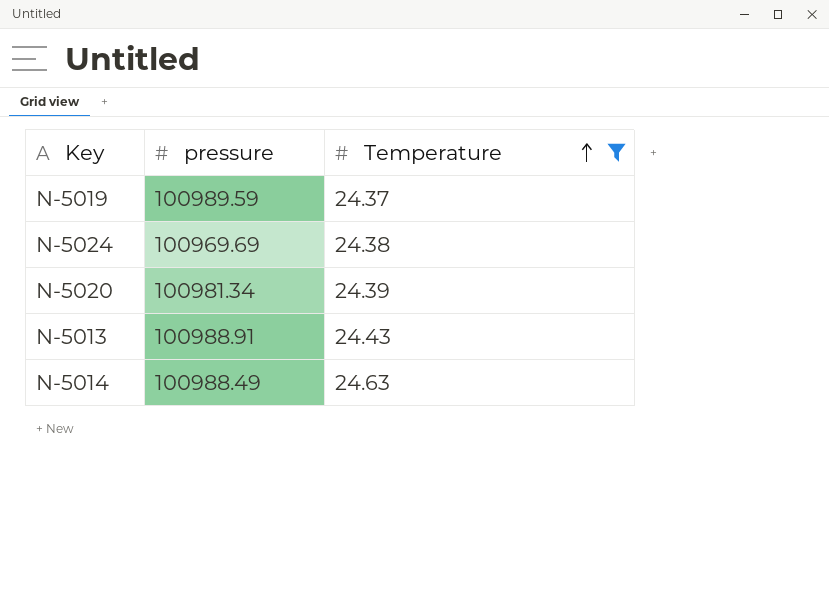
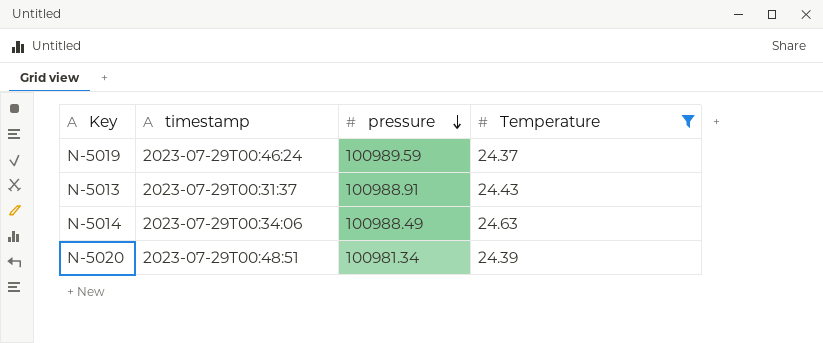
row order: Temperature ascending -> pressure descending
column timestamp | position: none -> 2
row N-5024: 100969.69 | 24.38 -> none

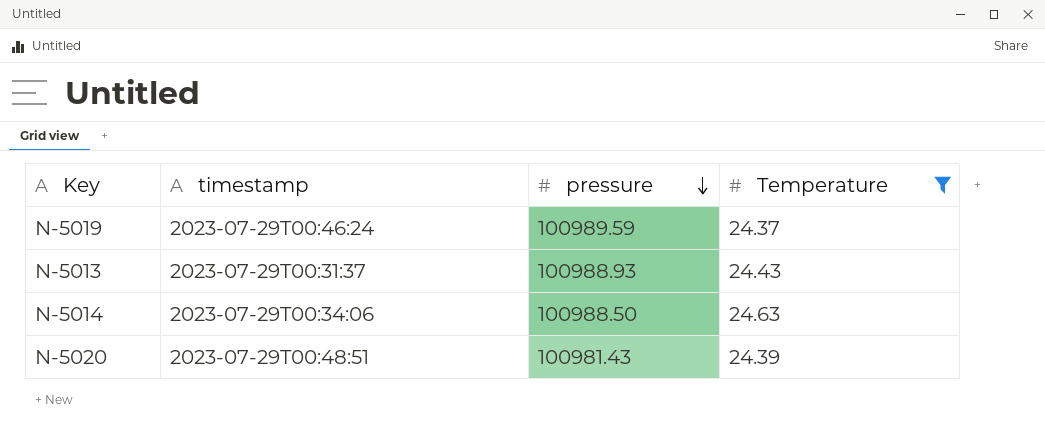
N-5013 | pressure: 100988.91 -> 100988.93
N-5014 | pressure: 100988.49 -> 100988.50
N-5020 | pressure: 100981.34 -> 100981.43

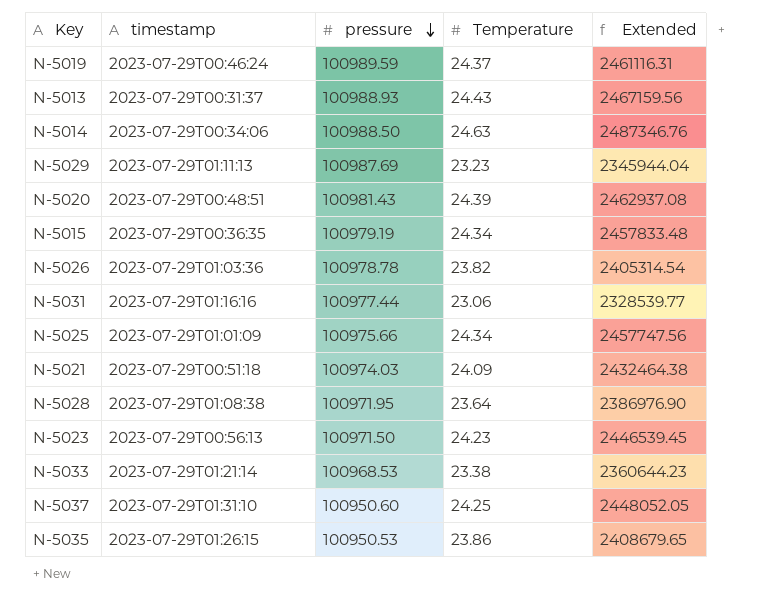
filter: Temperature >= 24.37 -> none
column Extended | formula: none -> [pressure] * [Temperature]

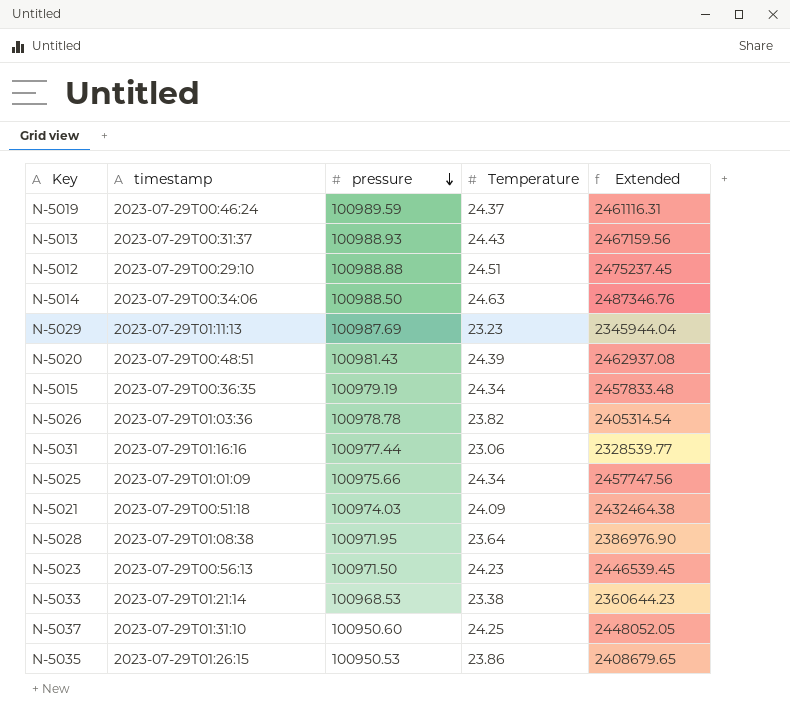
row N-5012: none -> 2023-07-29T00:29:10 | 100988.88 | 24.51 | 2475237.45

